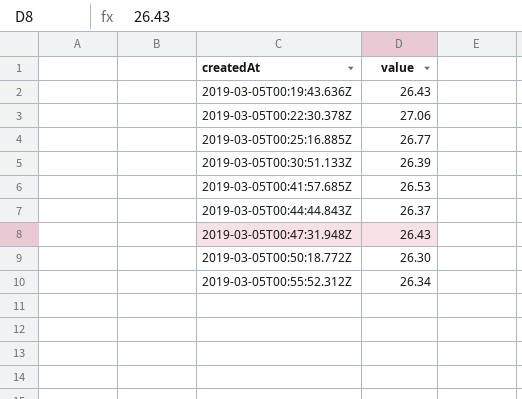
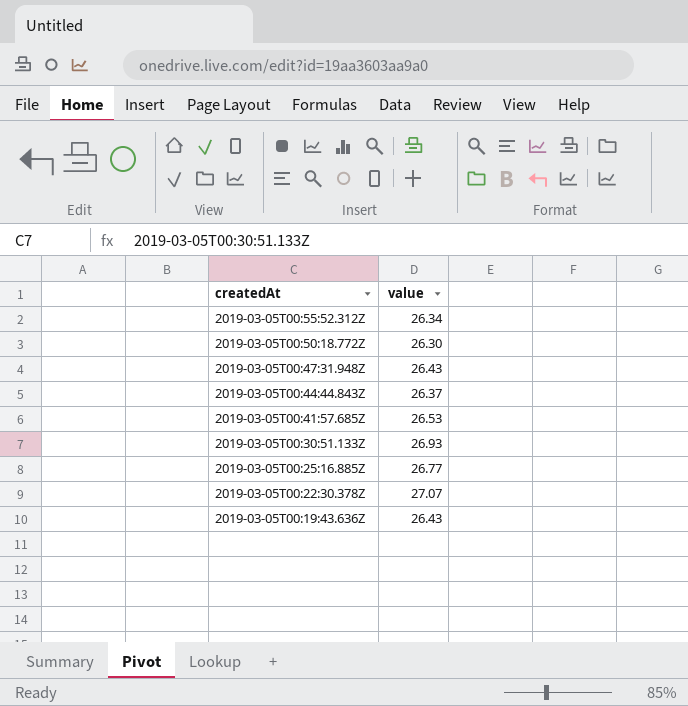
row order: createdAt ascending -> createdAt descending
2019-03-05T00:30:51.133Z | value: 26.39 -> 26.93
2019-03-05T00:22:30.378Z | value: 27.06 -> 27.07

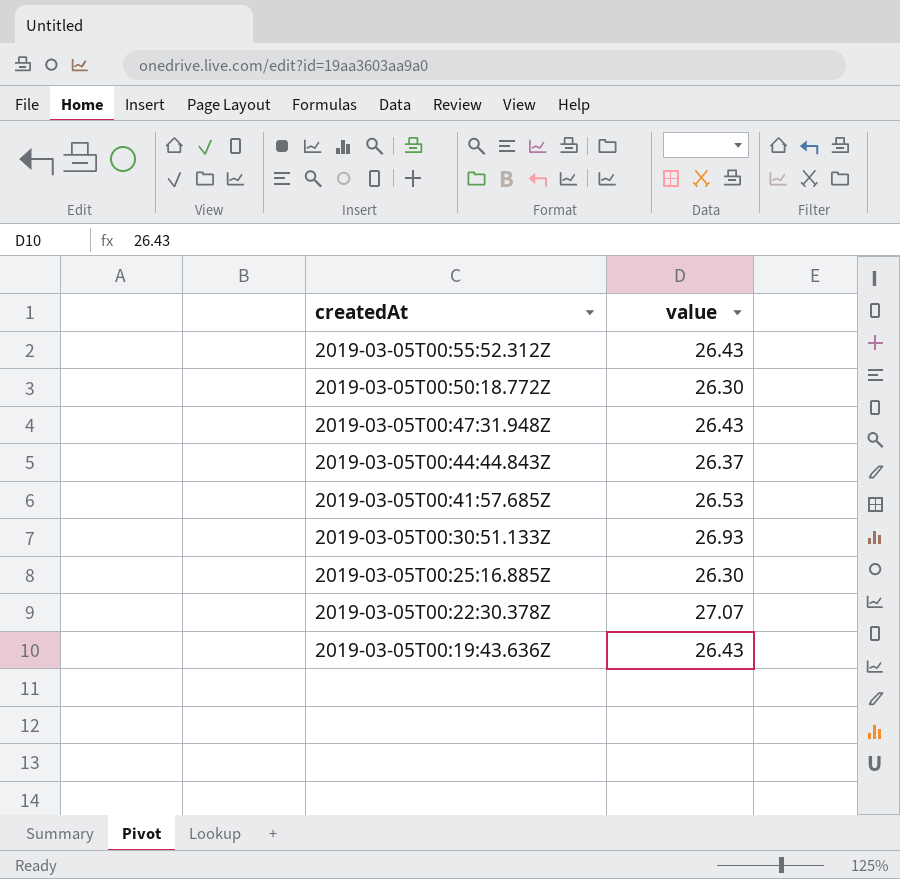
2019-03-05T00:55:52.312Z | value: 26.34 -> 26.43
2019-03-05T00:25:16.885Z | value: 26.77 -> 26.30

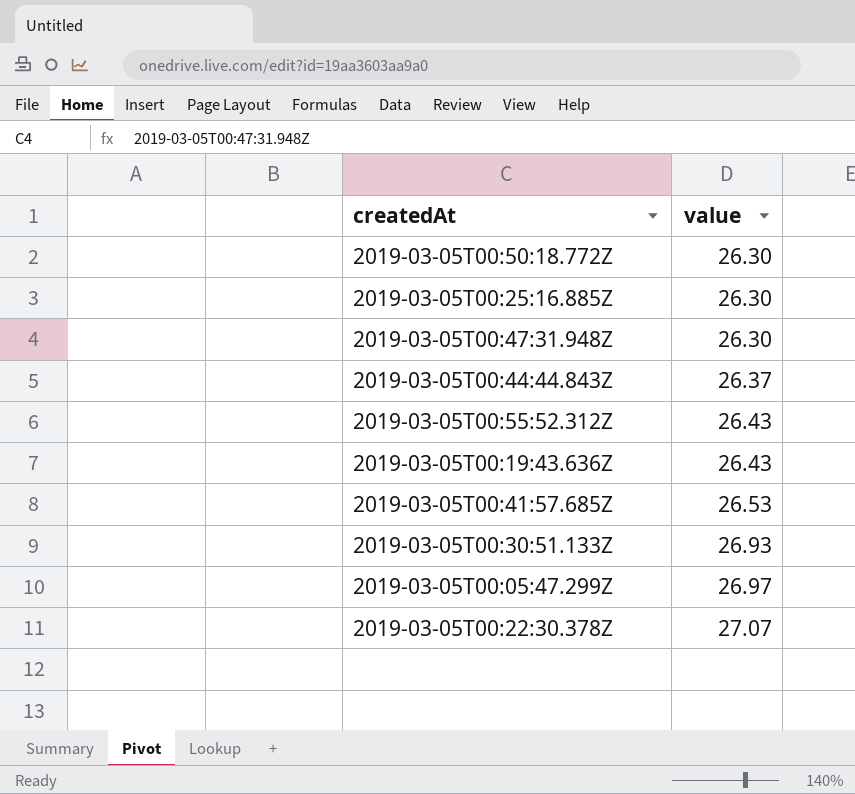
row order: createdAt descending -> value ascending
2019-03-05T00:47:31.948Z | value: 26.43 -> 26.30
row 2019-03-05T00:05:47.299Z: none -> 26.97

